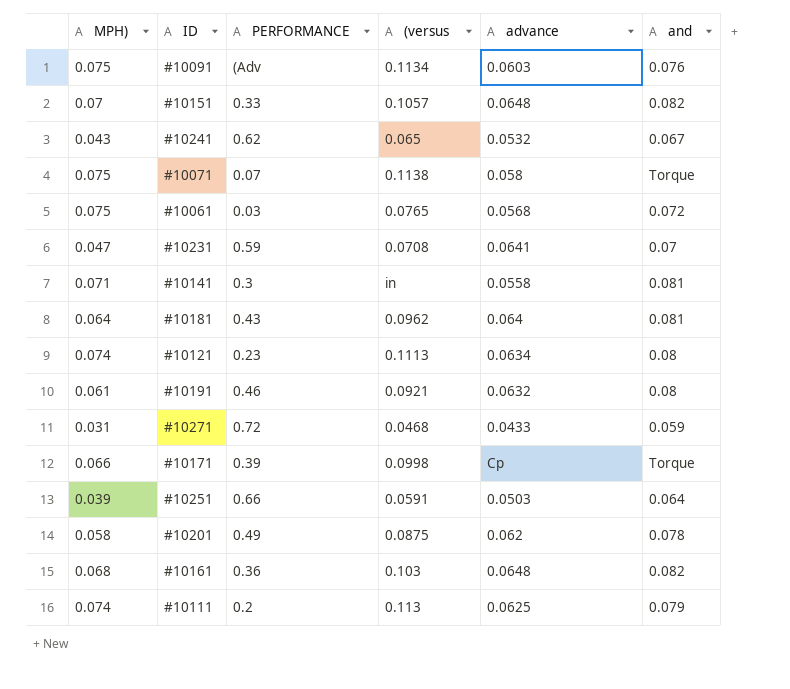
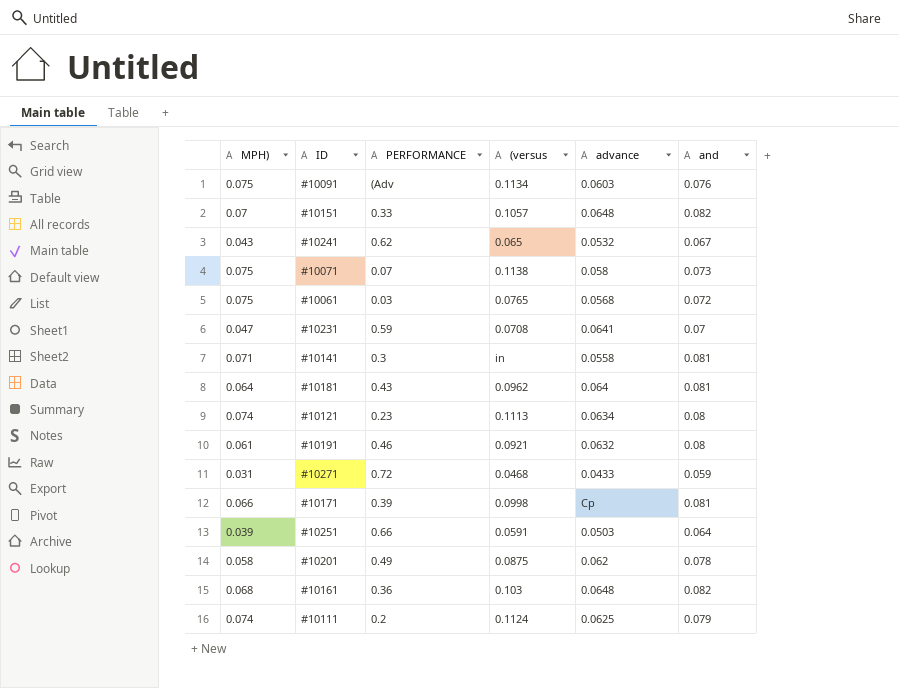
#10071 | and: Torque -> 0.073
#10171 | and: Torque -> 0.081
#10111 | (versus: 0.113 -> 0.1124

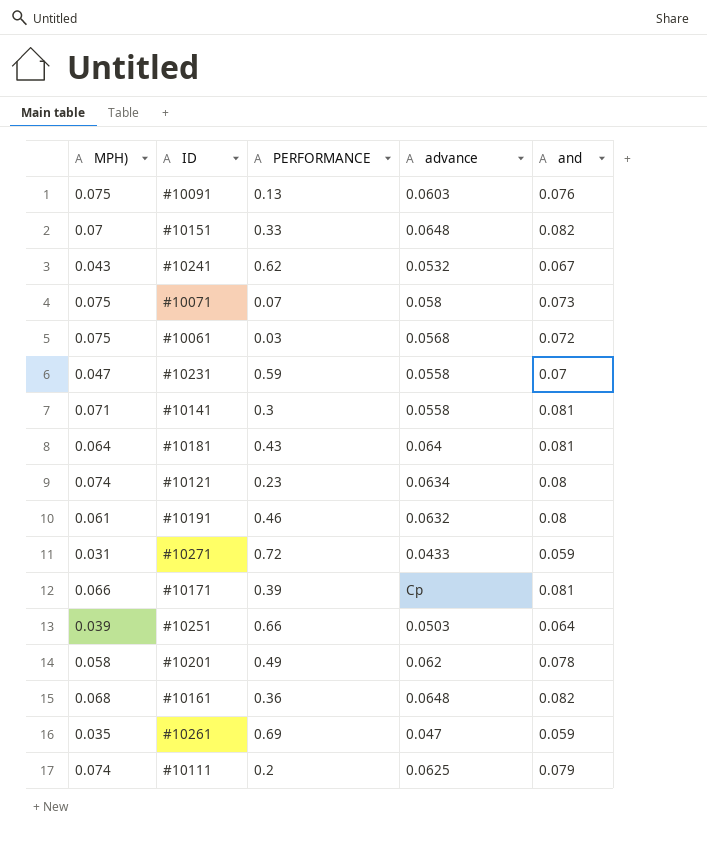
column (versus | position: 4 -> none
#10091 | PERFORMANCE: (Adv -> 0.13
#10231 | advance: 0.0641 -> 0.0558
row #10261: none -> 0.035 | 0.69 | 0.047 | 0.059

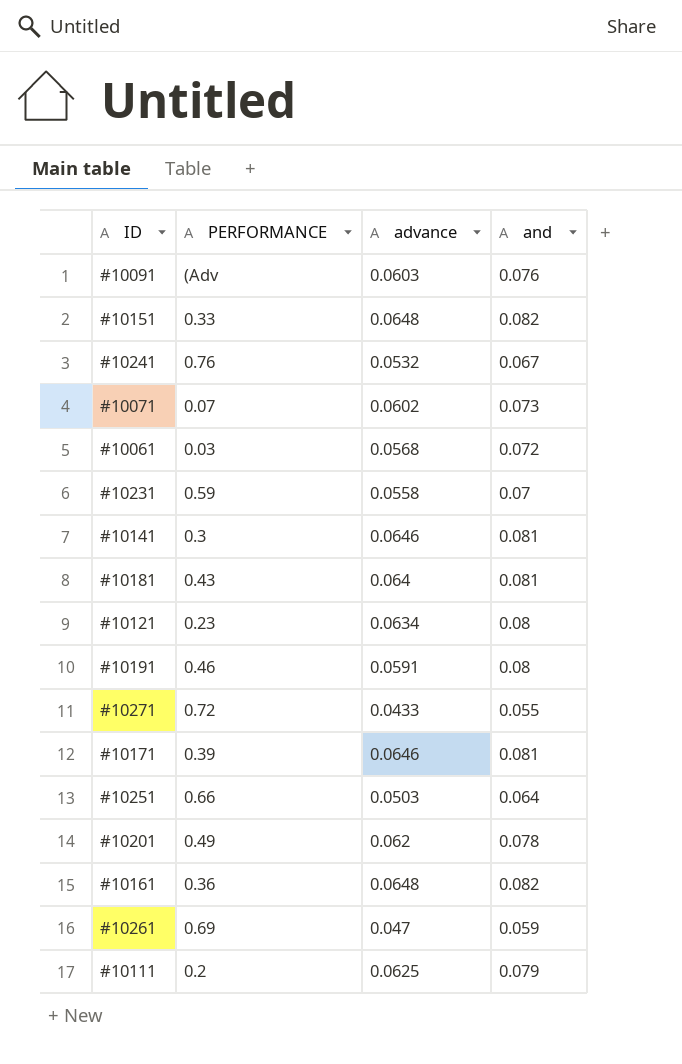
column MPH) | position: 1 -> none
#10091 | PERFORMANCE: 0.13 -> (Adv
#10241 | PERFORMANCE: 0.62 -> 0.76
#10071 | advance: 0.058 -> 0.0602
#10141 | advance: 0.0558 -> 0.0646
#10191 | advance: 0.0632 -> 0.0591
#10271 | and: 0.059 -> 0.055
#10171 | advance: Cp -> 0.0646

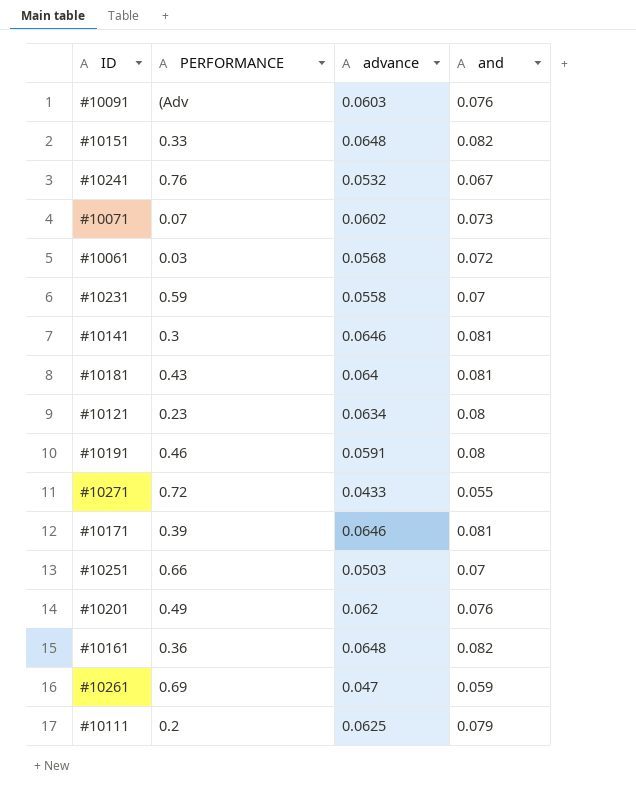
#10251 | and: 0.064 -> 0.07
#10201 | and: 0.078 -> 0.076

